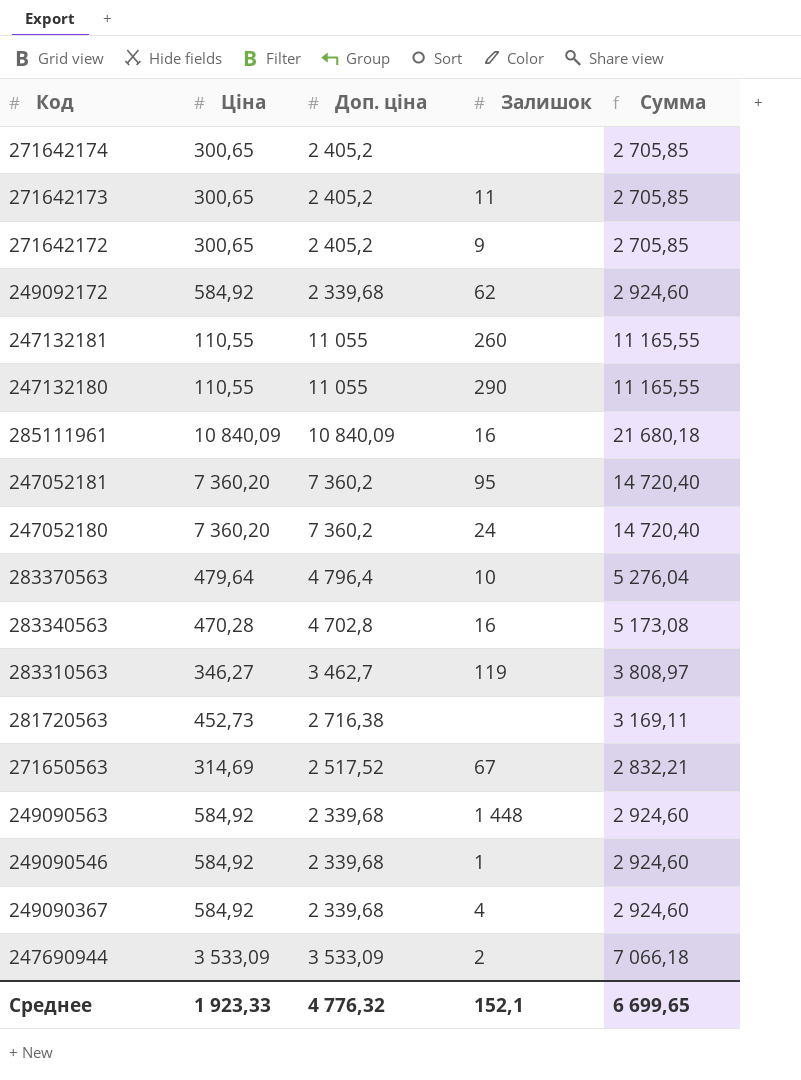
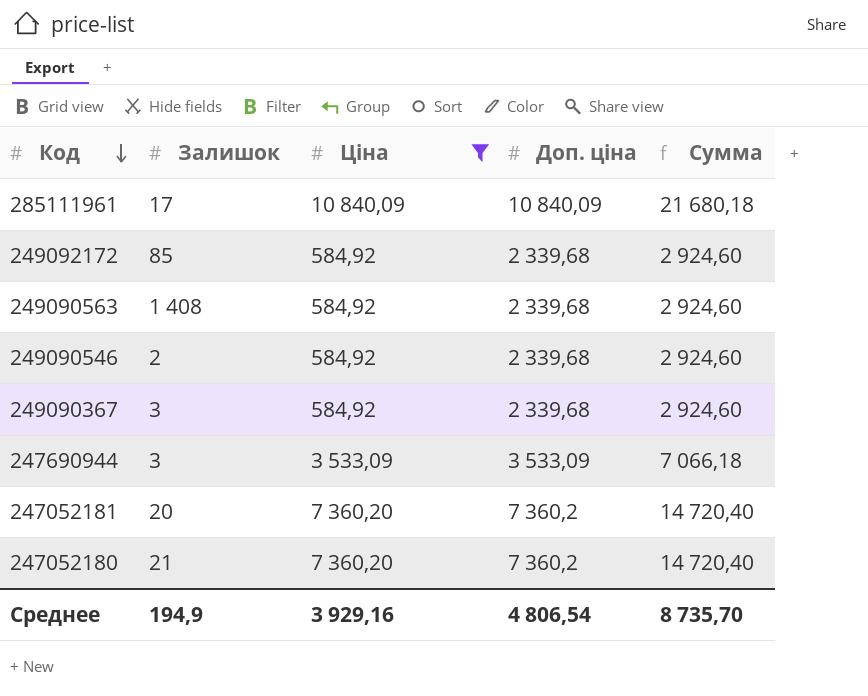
filter: none -> Ціна >= 584,92
row order: none -> Код descending
column Залишок | position: 4 -> 2
285111961 | Залишок: 16 -> 17
249092172 | Залишок: 62 -> 85
249090563 | Залишок: 1 448 -> 1 408
249090546 | Залишок: 1 -> 2
249090367 | Залишок: 4 -> 3
247690944 | Залишок: 2 -> 3
247052181 | Залишок: 95 -> 20
247052180 | Залишок: 24 -> 21
Среднее | Залишок: 152,1 -> 194,9
Среднее | Ціна: 1 923,33 -> 3 929,16
Среднее | Доп. ціна: 4 776,32 -> 4 806,54
Среднее | Сумма: 6 699,65 -> 8 735,70

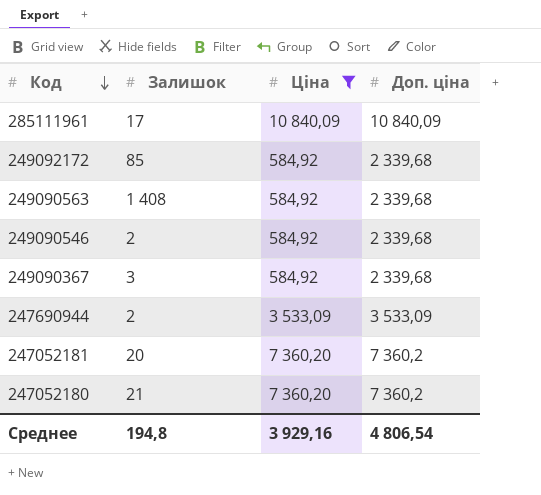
column Сумма | formula: [Ціна] + [Доп. ціна] -> none
247690944 | Залишок: 3 -> 2
Среднее | Залишок: 194,9 -> 194,8

